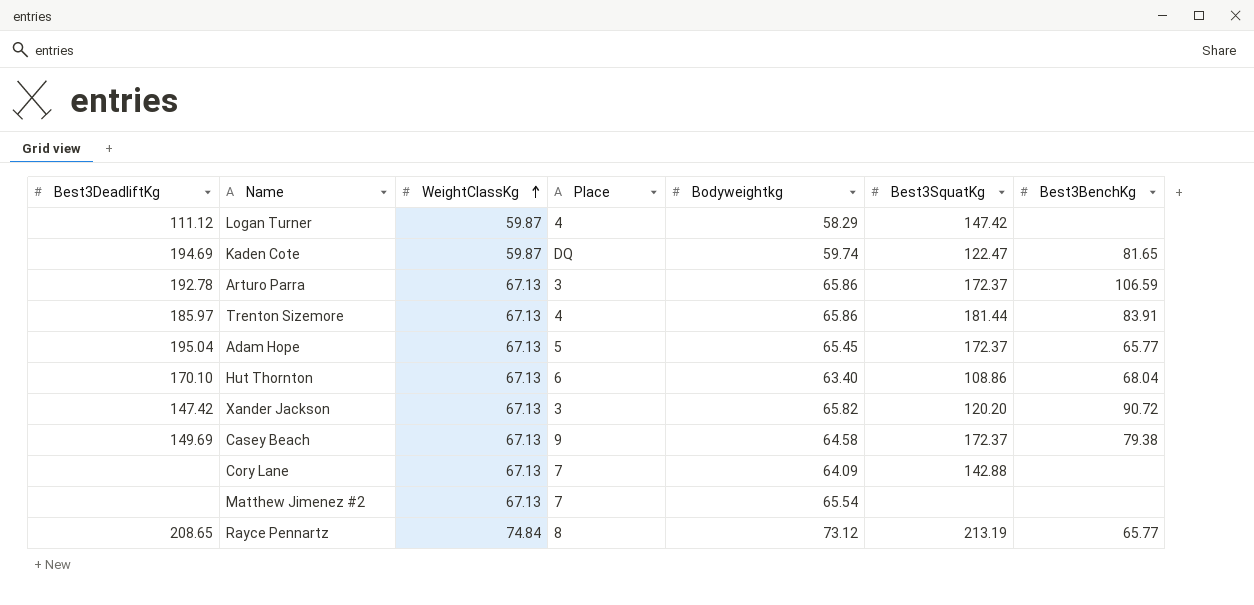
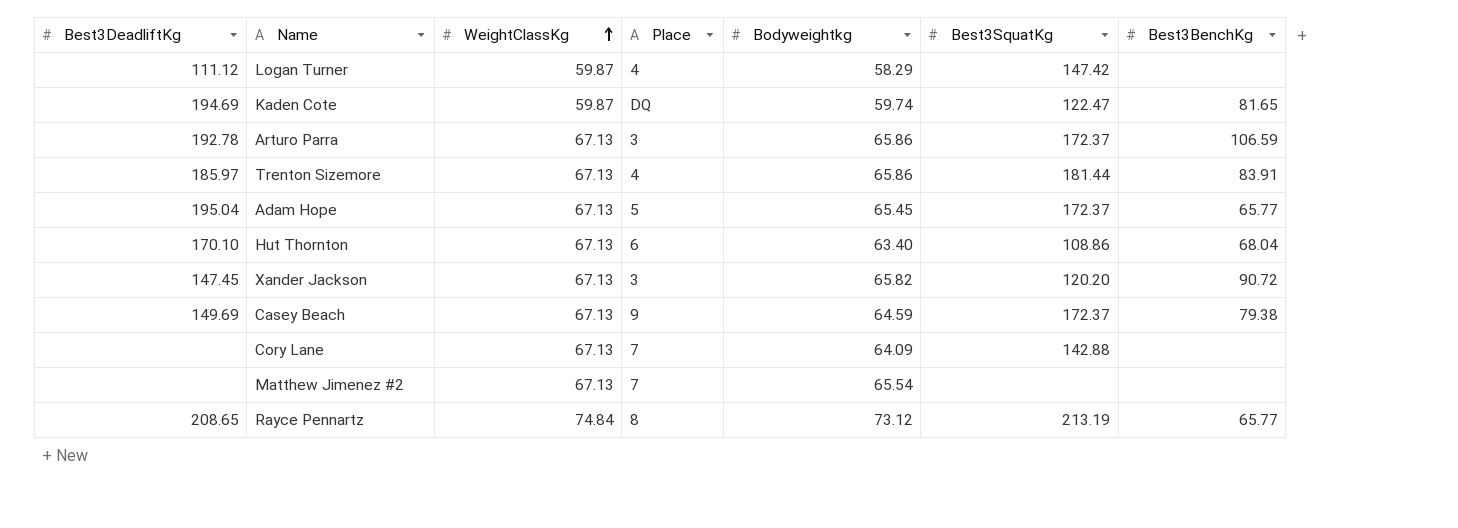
Xander Jackson | Best3DeadliftKg: 147.42 -> 147.45
Casey Beach | Bodyweightkg: 64.58 -> 64.59

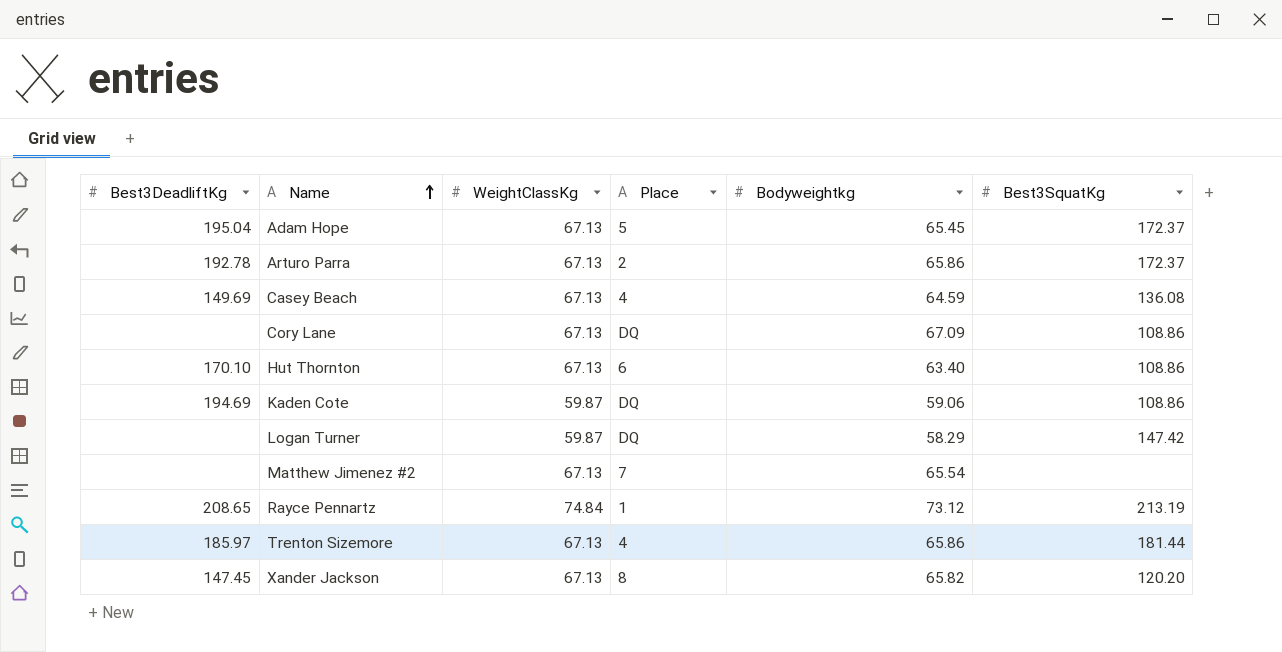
row order: WeightClassKg ascending -> Name ascending
column Best3BenchKg | position: 7 -> none
Arturo Parra | Place: 3 -> 2
Casey Beach | Place: 9 -> 4
Casey Beach | Best3SquatKg: 172.37 -> 136.08
Cory Lane | Place: 7 -> DQ
Cory Lane | Bodyweightkg: 64.09 -> 67.09
Cory Lane | Best3SquatKg: 142.88 -> 108.86
Kaden Cote | Bodyweightkg: 59.74 -> 59.06
Kaden Cote | Best3SquatKg: 122.47 -> 108.86
Logan Turner | Best3DeadliftKg: 111.12 -> none
Logan Turner | Place: 4 -> DQ
Rayce Pennartz | Place: 8 -> 1
Xander Jackson | Place: 3 -> 8

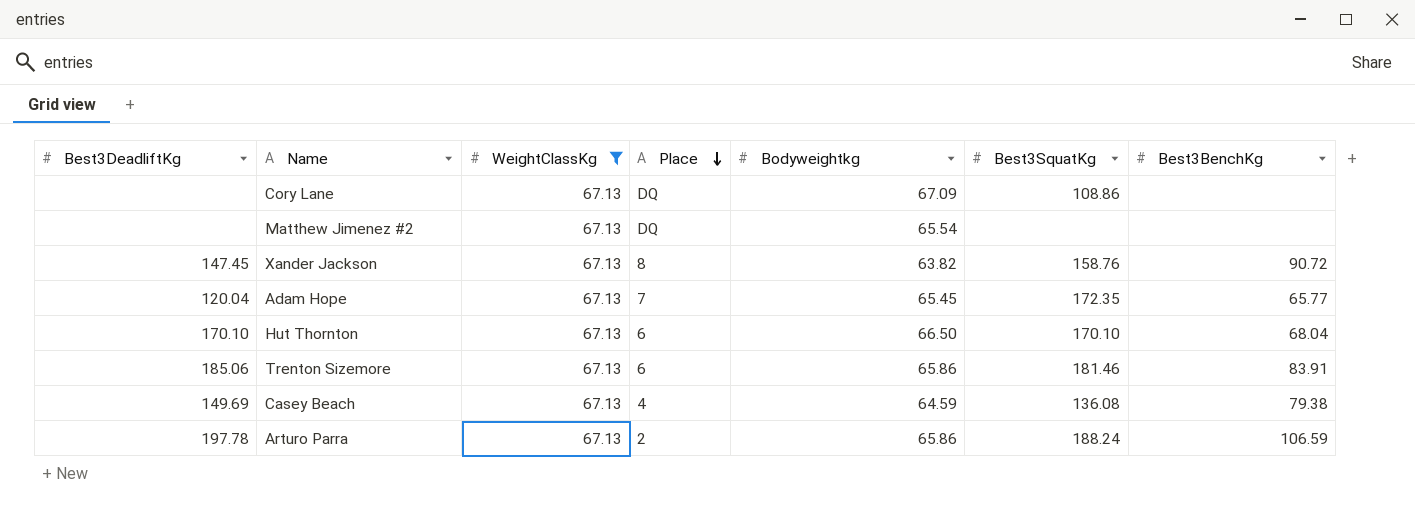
filter: none -> WeightClassKg = 67.13
row order: Name ascending -> Place descending
column Best3BenchKg | position: none -> 7
Matthew Jimenez #2 | Place: 7 -> DQ
Xander Jackson | Bodyweightkg: 65.82 -> 63.82
Xander Jackson | Best3SquatKg: 120.20 -> 158.76
Adam Hope | Best3DeadliftKg: 195.04 -> 120.04
Adam Hope | Place: 5 -> 7
Adam Hope | Best3SquatKg: 172.37 -> 172.35
Hut Thornton | Bodyweightkg: 63.40 -> 66.50
Hut Thornton | Best3SquatKg: 108.86 -> 170.10
Trenton Sizemore | Best3DeadliftKg: 185.97 -> 185.06
Trenton Sizemore | Place: 4 -> 6
Trenton Sizemore | Best3SquatKg: 181.44 -> 181.46
Arturo Parra | Best3DeadliftKg: 192.78 -> 197.78
Arturo Parra | Best3SquatKg: 172.37 -> 188.24

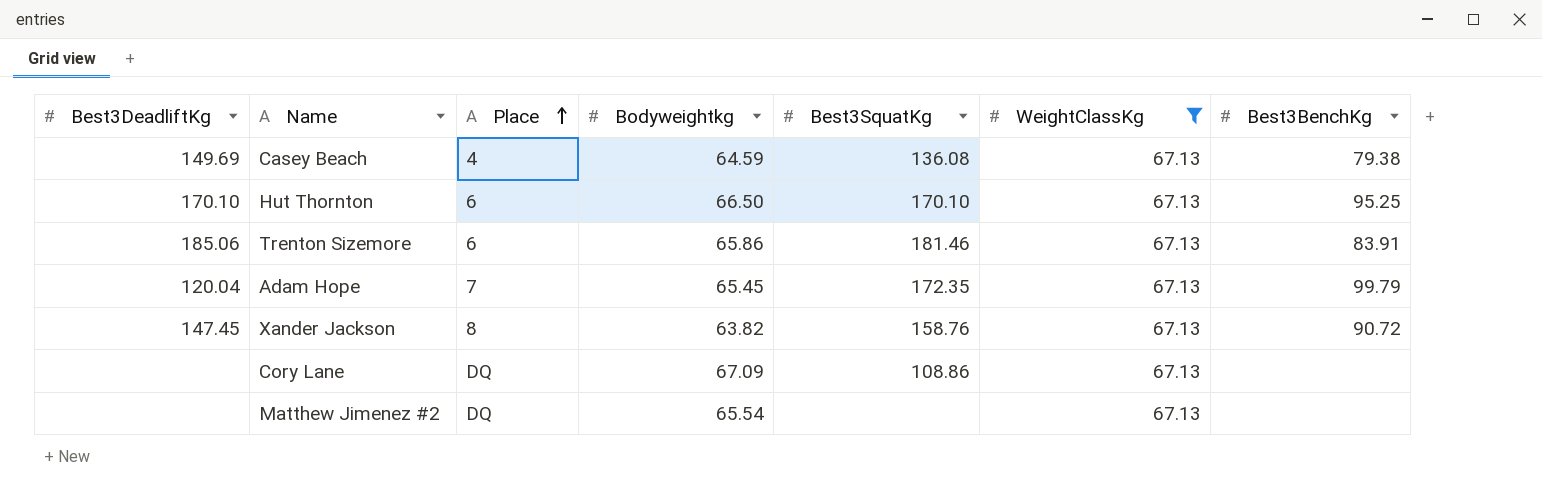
row order: Place descending -> Place ascending
column WeightClassKg | position: 3 -> 6
row Arturo Parra: 197.78 | 67.13 | 2 | 65.86 | 188.24 | 106.59 -> none
Hut Thornton | Best3BenchKg: 68.04 -> 95.25
Adam Hope | Best3BenchKg: 65.77 -> 99.79

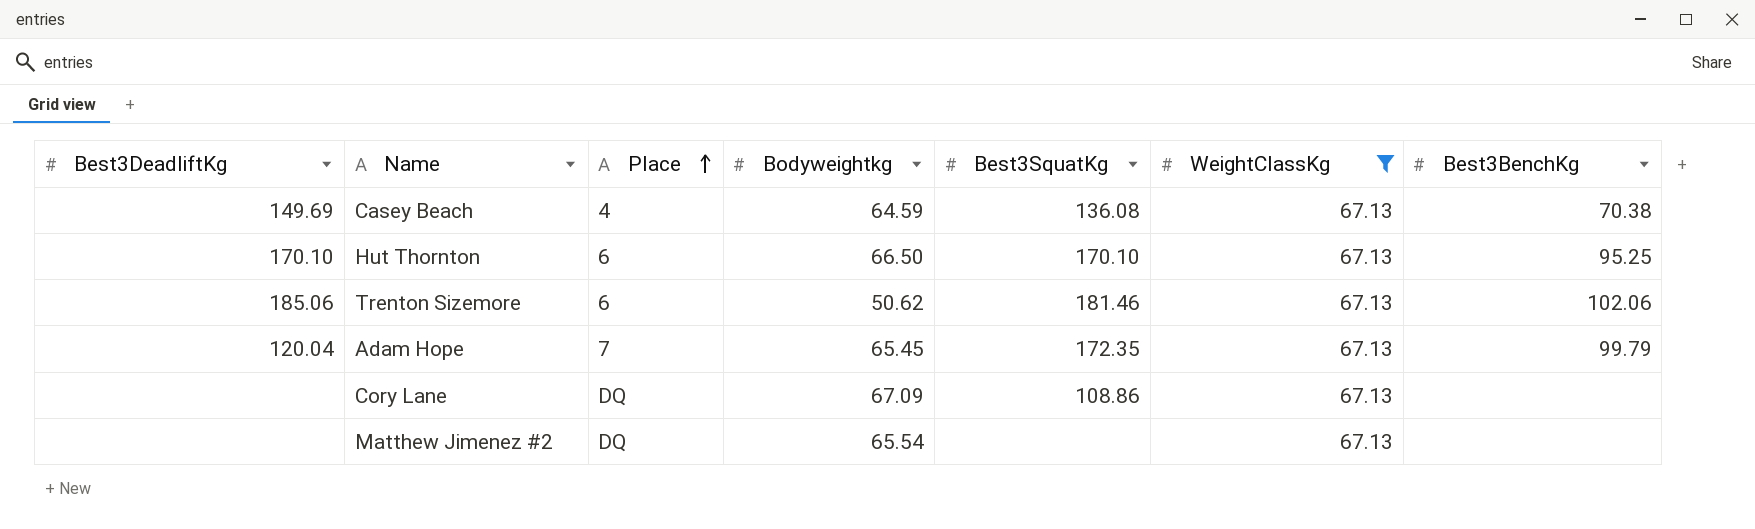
row Xander Jackson: 147.45 | 8 | 63.82 | 158.76 | 67.13 | 90.72 -> none
Casey Beach | Best3BenchKg: 79.38 -> 70.38
Trenton Sizemore | Bodyweightkg: 65.86 -> 50.62
Trenton Sizemore | Best3BenchKg: 83.91 -> 102.06

